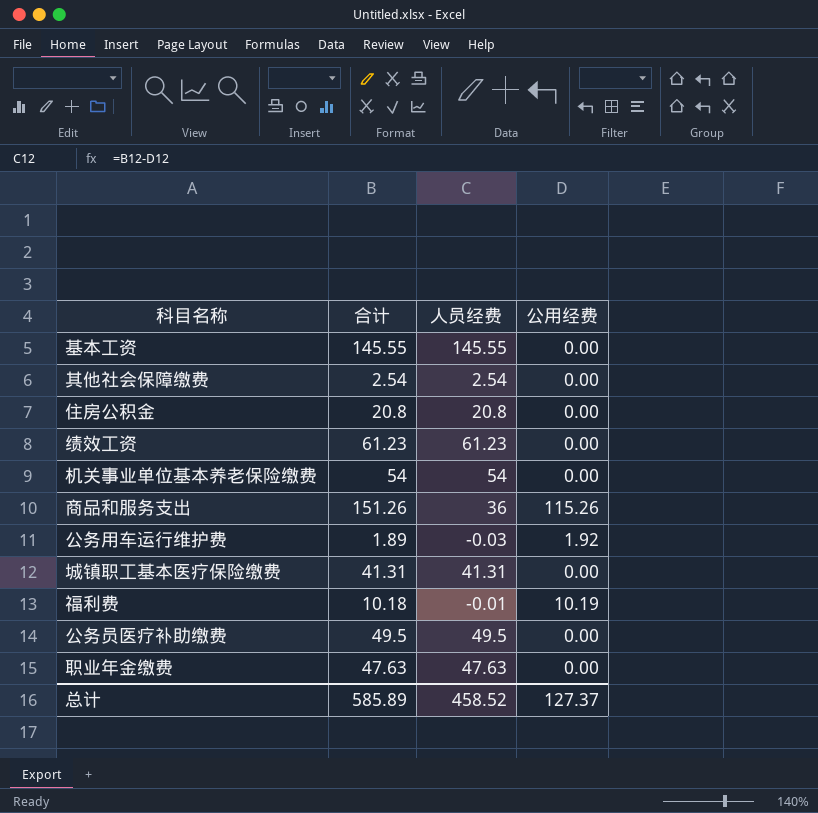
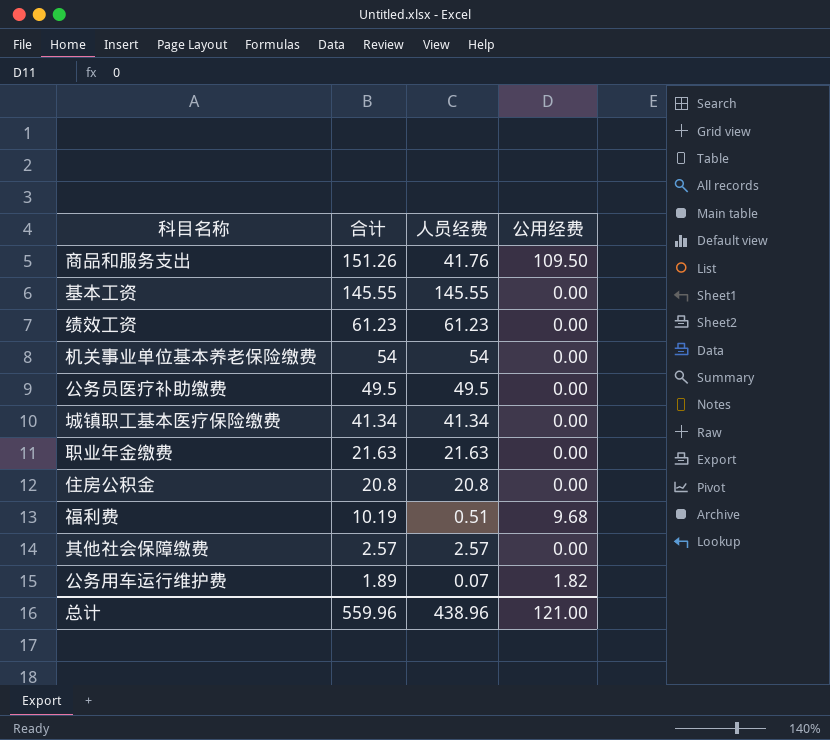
row order: none -> 合计 descending
商品和服务支出 | 人员经费: 36 -> 41.76
商品和服务支出 | 公用经费: 115.26 -> 109.50
城镇职工基本医疗保险缴费 | 合计: 41.31 -> 41.34
城镇职工基本医疗保险缴费 | 人员经费: 41.31 -> 41.34
职业年金缴费 | 合计: 47.63 -> 21.63
职业年金缴费 | 人员经费: 47.63 -> 21.63
福利费 | 合计: 10.18 -> 10.19
福利费 | 人员经费: -0.01 -> 0.51
福利费 | 公用经费: 10.19 -> 9.68
其他社会保障缴费 | 合计: 2.54 -> 2.57
其他社会保障缴费 | 人员经费: 2.54 -> 2.57
公务用车运行维护费 | 人员经费: -0.03 -> 0.07
公务用车运行维护费 | 公用经费: 1.92 -> 1.82
总计 | 合计: 585.89 -> 559.96
总计 | 人员经费: 458.52 -> 438.96
总计 | 公用经费: 127.37 -> 121.00

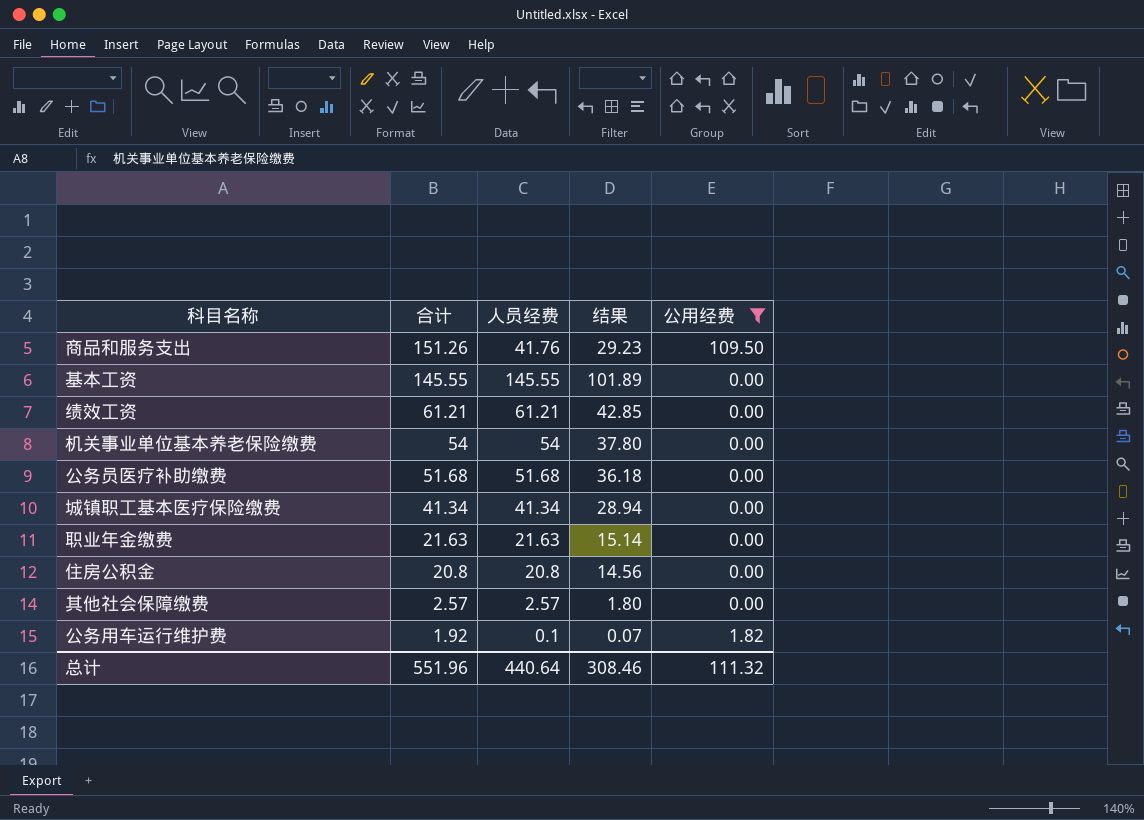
filter: none -> 公用经费 != 9.68
column 结果 | formula: none -> [人员经费] * 0.7
绩效工资 | 合计: 61.23 -> 61.21
绩效工资 | 人员经费: 61.23 -> 61.21
公务员医疗补助缴费 | 合计: 49.5 -> 51.68
公务员医疗补助缴费 | 人员经费: 49.5 -> 51.68
公务用车运行维护费 | 合计: 1.89 -> 1.92
公务用车运行维护费 | 人员经费: 0.07 -> 0.1
总计 | 合计: 559.96 -> 551.96
总计 | 人员经费: 438.96 -> 440.64
总计 | 公用经费: 121.00 -> 111.32

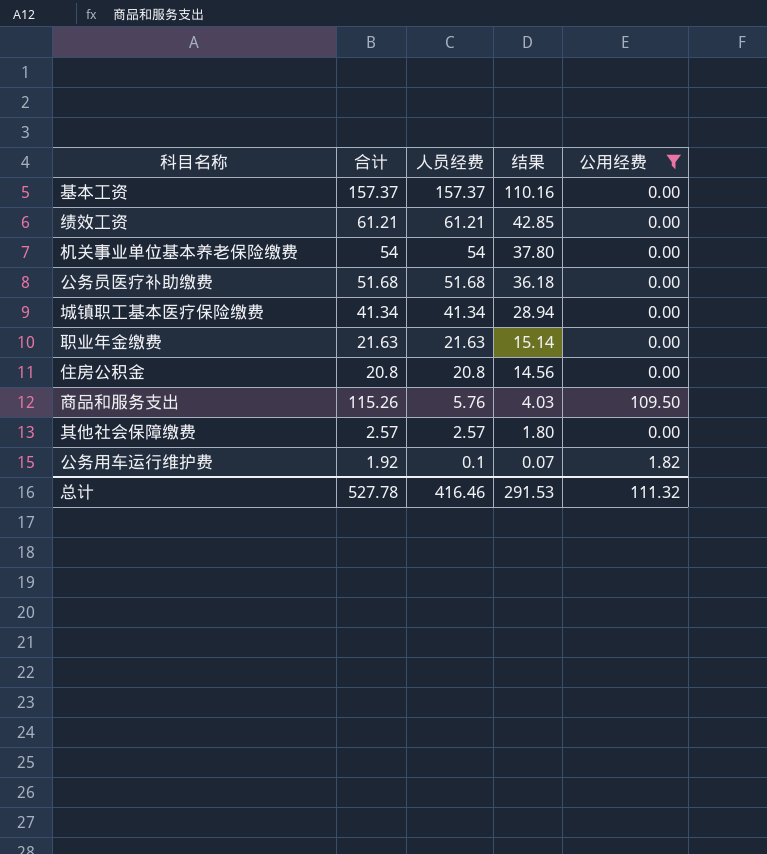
row order: 合计 descending -> 人员经费 descending
基本工资 | 合计: 145.55 -> 157.37
基本工资 | 人员经费: 145.55 -> 157.37
基本工资 | 结果: 101.89 -> 110.16
商品和服务支出 | 合计: 151.26 -> 115.26
商品和服务支出 | 人员经费: 41.76 -> 5.76
商品和服务支出 | 结果: 29.23 -> 4.03
总计 | 合计: 551.96 -> 527.78
总计 | 人员经费: 440.64 -> 416.46
总计 | 结果: 308.46 -> 291.53

